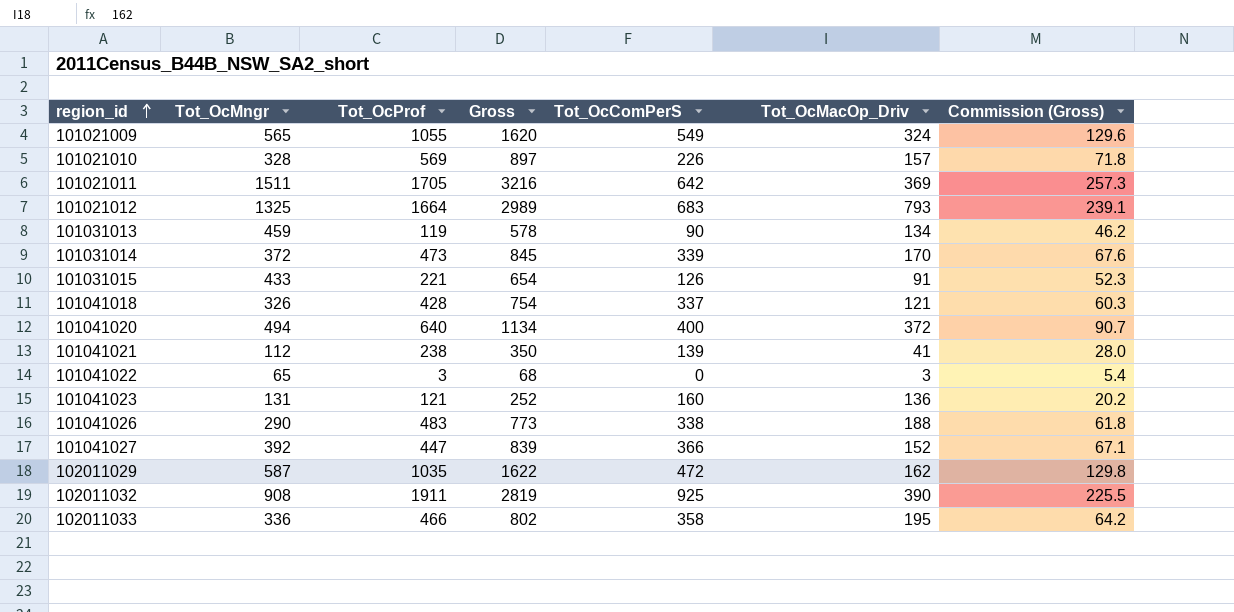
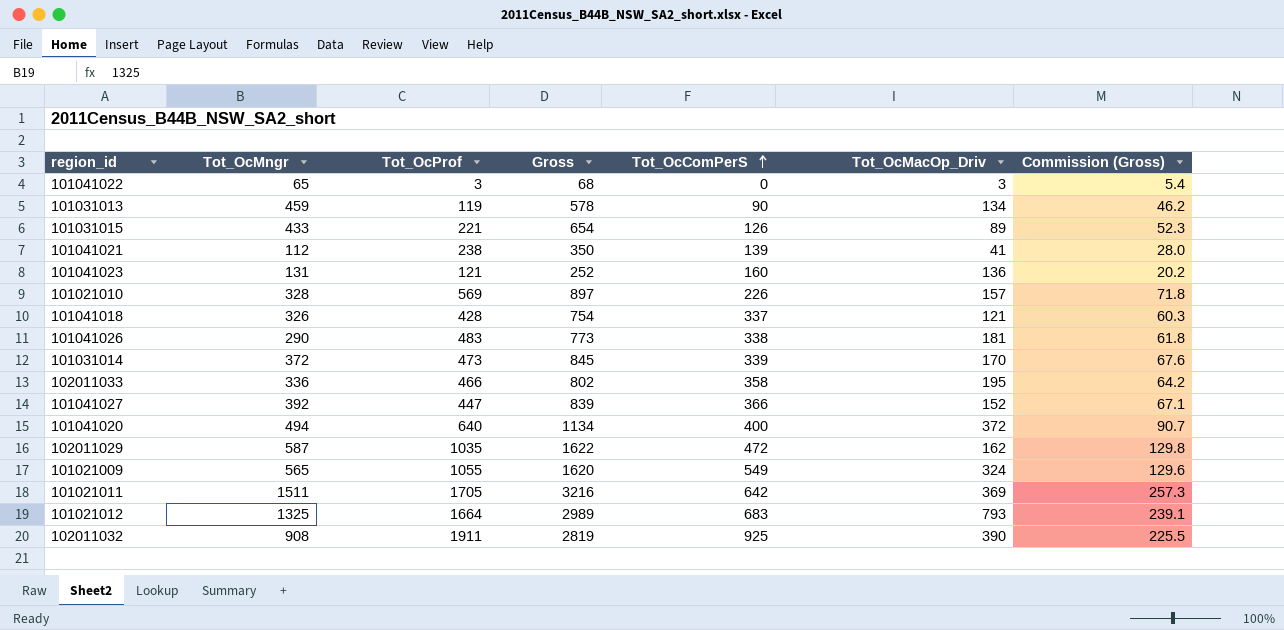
row order: region_id ascending -> Tot_OcComPerS ascending
101031015 | Tot_OcMacOp_Driv: 91 -> 89
101041026 | Tot_OcMacOp_Driv: 188 -> 181

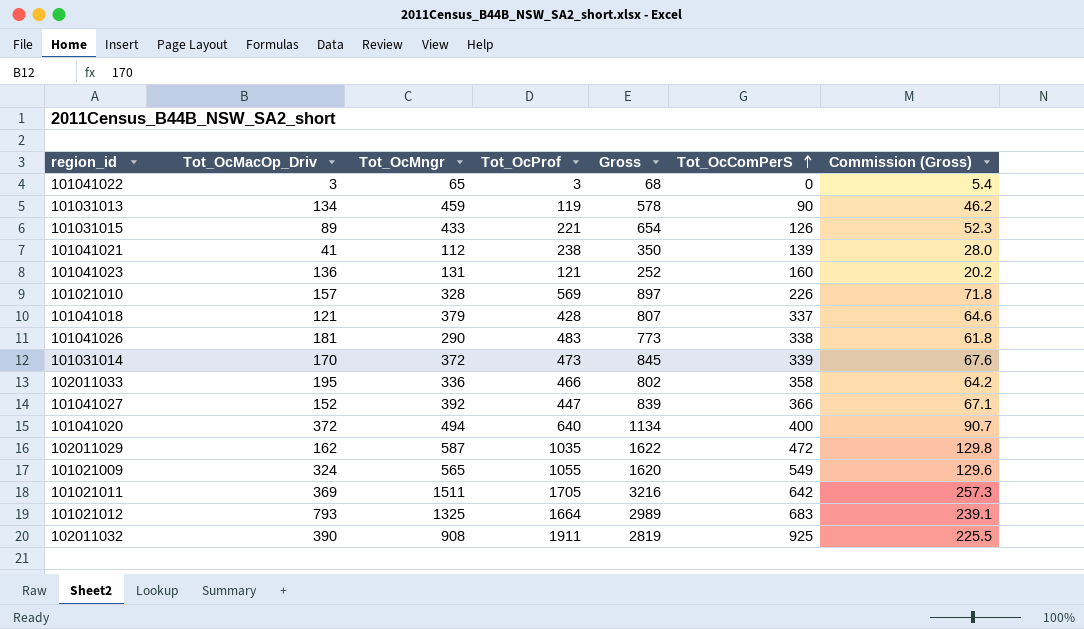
column Tot_OcMacOp_Driv | position: 6 -> 2
101041018 | Tot_OcMngr: 326 -> 379
101041018 | Gross: 754 -> 807
101041018 | Commission (Gross): 60.3 -> 64.6

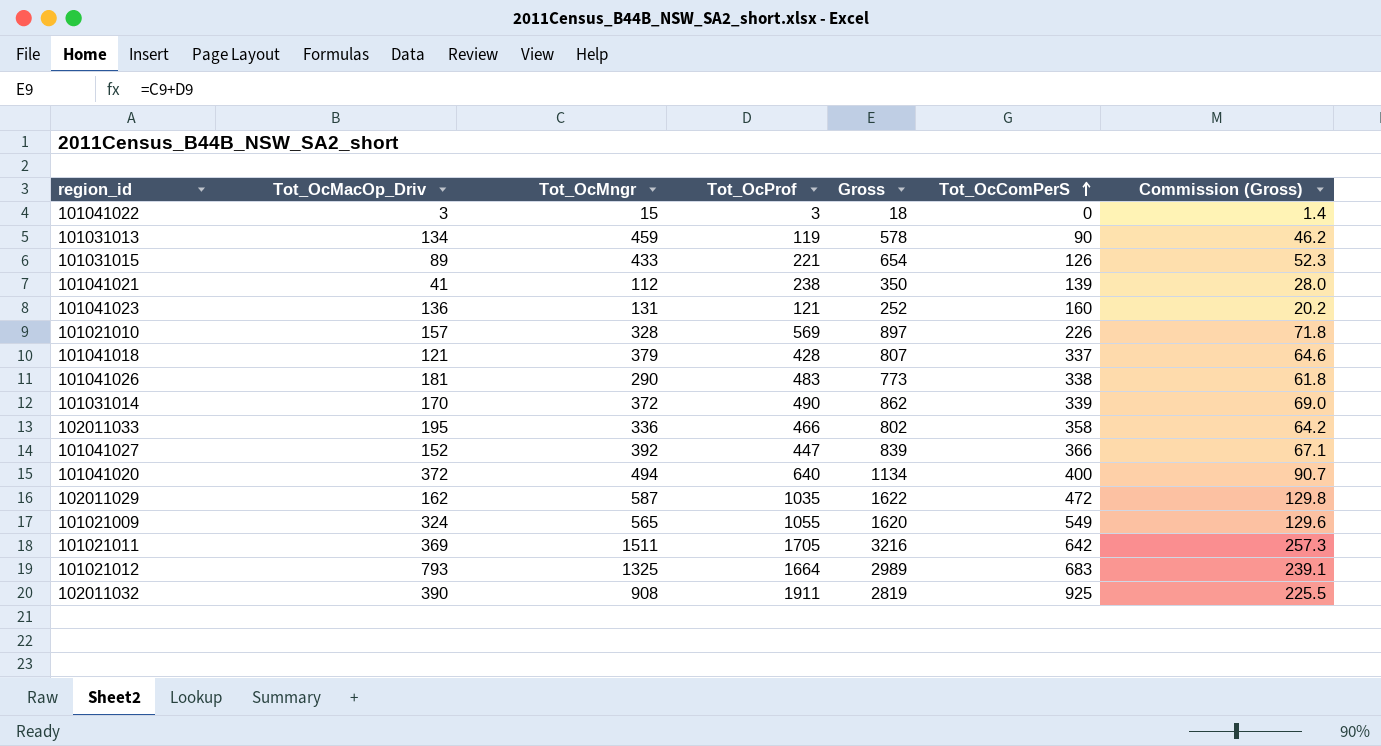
101041022 | Tot_OcMngr: 65 -> 15
101041022 | Gross: 68 -> 18
101041022 | Commission (Gross): 5.4 -> 1.4
101031014 | Tot_OcProf: 473 -> 490
101031014 | Gross: 845 -> 862
101031014 | Commission (Gross): 67.6 -> 69.0

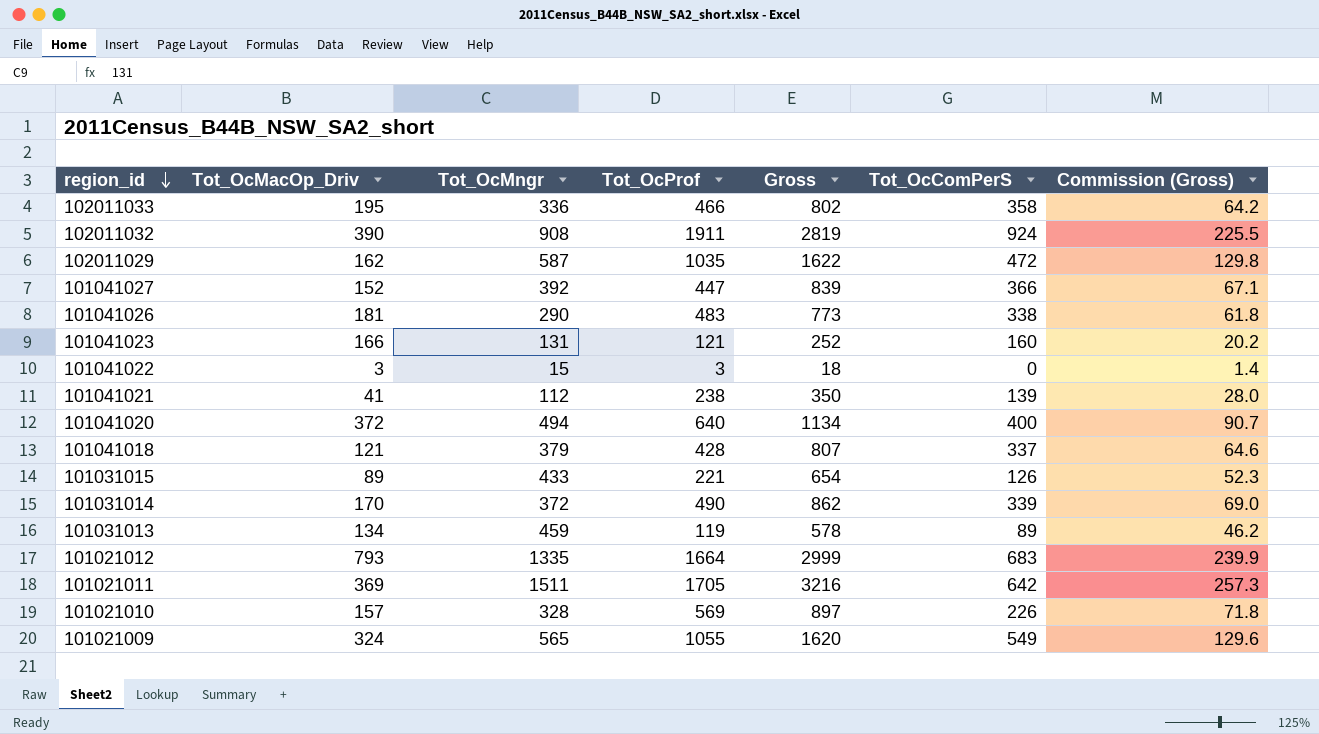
row order: Tot_OcComPerS ascending -> region_id descending
102011032 | Tot_OcComPerS: 925 -> 924
101041023 | Tot_OcMacOp_Driv: 136 -> 166
101031013 | Tot_OcComPerS: 90 -> 89
101021012 | Tot_OcMngr: 1325 -> 1335
101021012 | Gross: 2989 -> 2999
101021012 | Commission (Gross): 239.1 -> 239.9

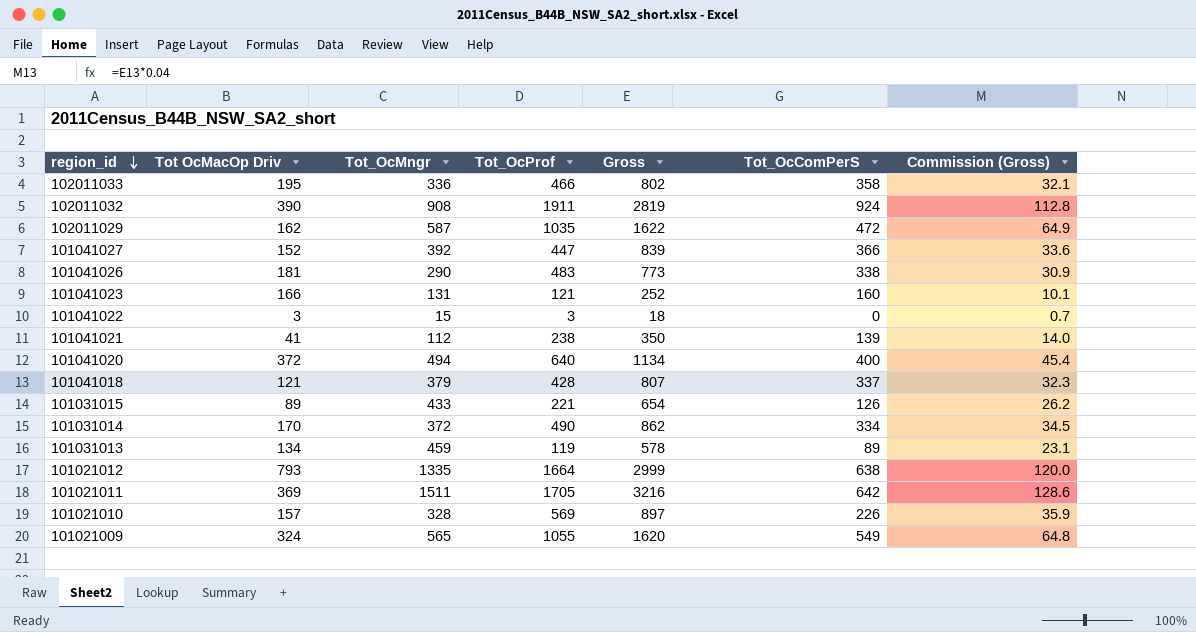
column name: Tot_OcMacOp_Driv -> Tot OcMacOp Driv
column Commission (Gross) | formula: [Gross] * 0.08 -> [Gross] * 0.04
101031014 | Tot_OcComPerS: 339 -> 334
101021012 | Tot_OcComPerS: 683 -> 638

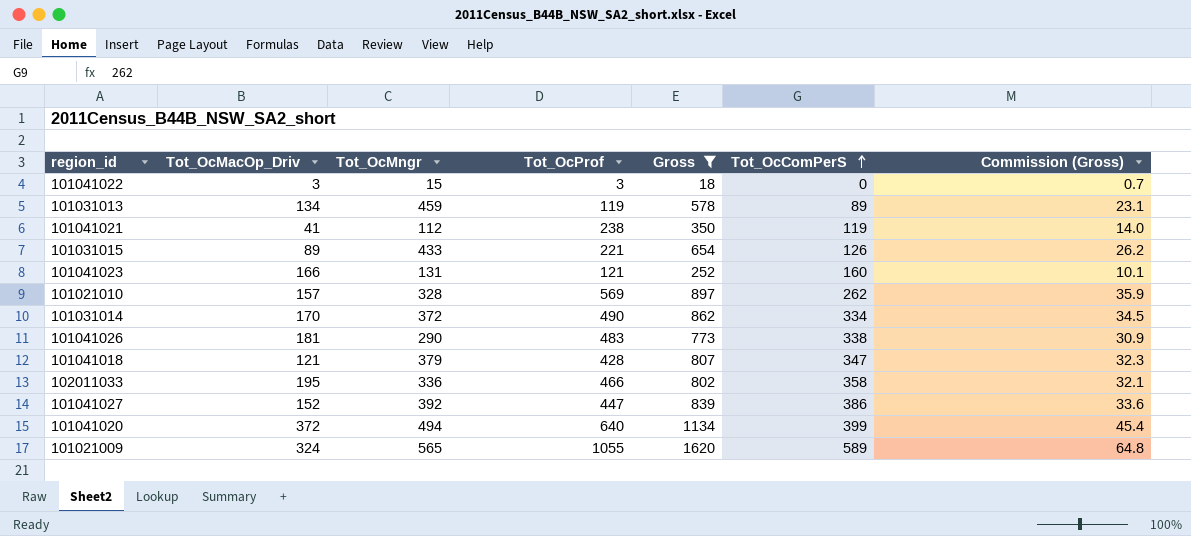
filter: none -> Gross <= 1620
row order: region_id descending -> Tot_OcComPerS ascending
column name: Tot OcMacOp Driv -> Tot_OcMacOp_Driv
101041021 | Tot_OcComPerS: 139 -> 119
101021010 | Tot_OcComPerS: 226 -> 262
101041018 | Tot_OcComPerS: 337 -> 347
101041027 | Tot_OcComPerS: 366 -> 386
101041020 | Tot_OcComPerS: 400 -> 399
101021009 | Tot_OcComPerS: 549 -> 589

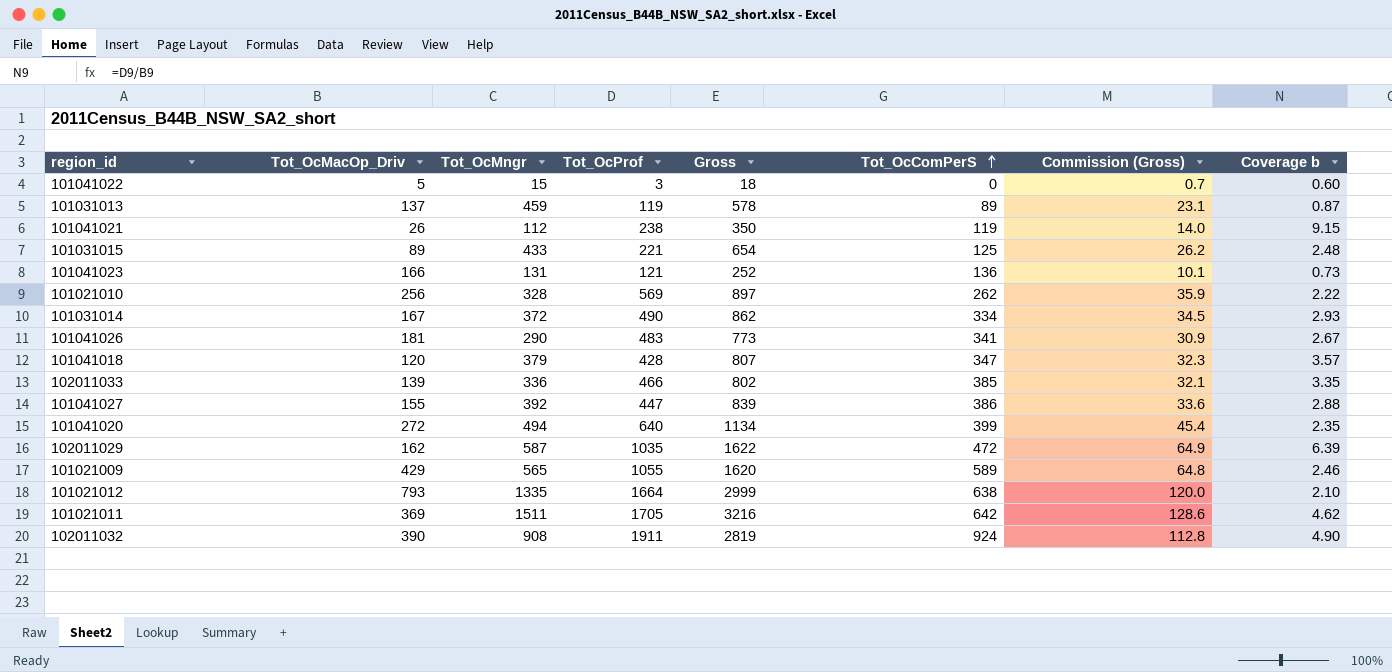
filter: Gross <= 1620 -> none
column Coverage b | formula: none -> [Tot_OcProf] / [Tot_OcMacOp_Driv]
101041022 | Tot_OcMacOp_Driv: 3 -> 5
101031013 | Tot_OcMacOp_Driv: 134 -> 137
101041021 | Tot_OcMacOp_Driv: 41 -> 26
101031015 | Tot_OcComPerS: 126 -> 125
101041023 | Tot_OcComPerS: 160 -> 136
101021010 | Tot_OcMacOp_Driv: 157 -> 256
101031014 | Tot_OcMacOp_Driv: 170 -> 167
101041026 | Tot_OcComPerS: 338 -> 341
101041018 | Tot_OcMacOp_Driv: 121 -> 120
102011033 | Tot_OcMacOp_Driv: 195 -> 139
102011033 | Tot_OcComPerS: 358 -> 385
101041027 | Tot_OcMacOp_Driv: 152 -> 155
101041020 | Tot_OcMacOp_Driv: 372 -> 272
101021009 | Tot_OcMacOp_Driv: 324 -> 429

